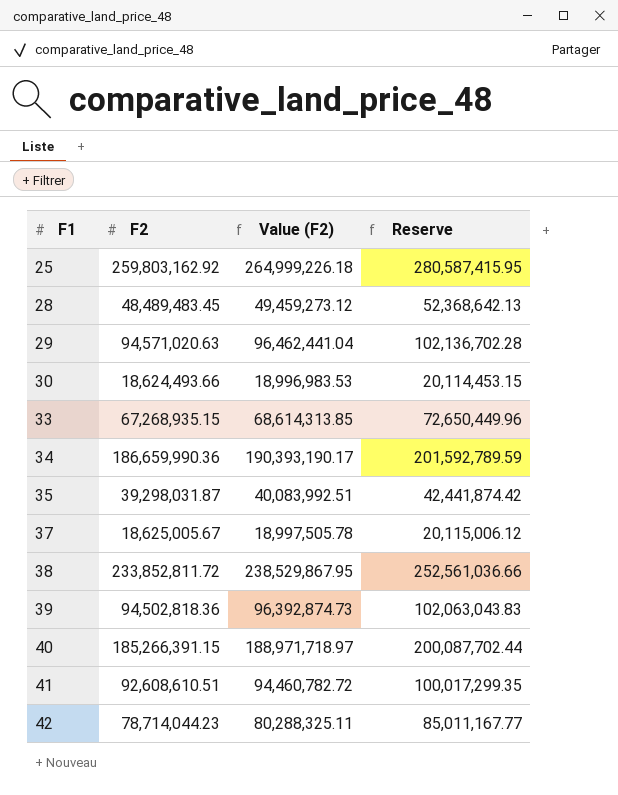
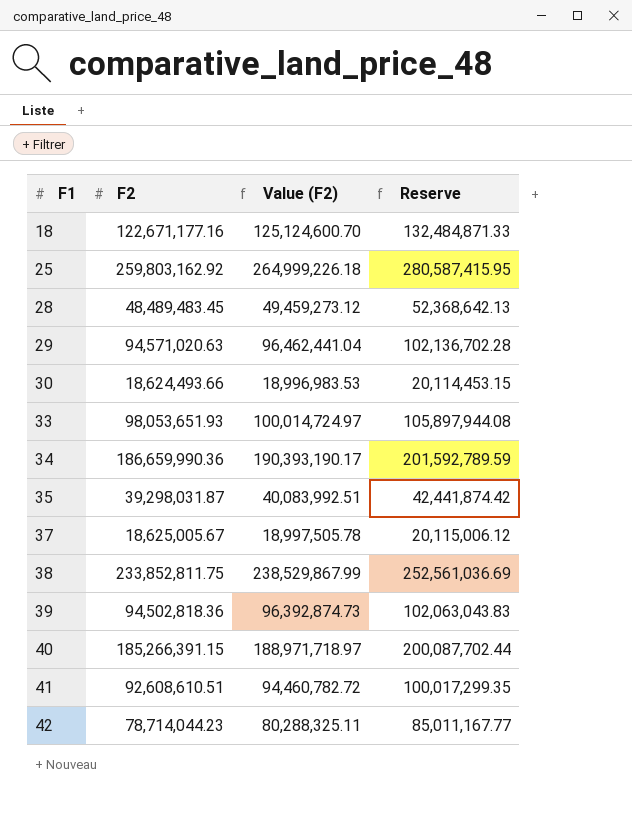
row 18: none -> 122,671,177.16 | 125,124,600.70 | 132,484,871.33
33 | F2: 67,268,935.15 -> 98,053,651.93
33 | Value (F2): 68,614,313.85 -> 100,014,724.97
33 | Reserve: 72,650,449.96 -> 105,897,944.08
38 | F2: 233,852,811.72 -> 233,852,811.75
38 | Value (F2): 238,529,867.95 -> 238,529,867.99
38 | Reserve: 252,561,036.66 -> 252,561,036.69

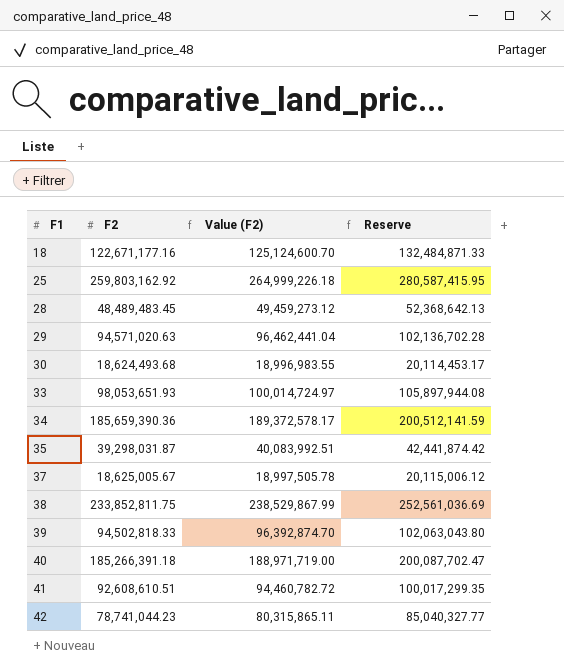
30 | F2: 18,624,493.66 -> 18,624,493.68
30 | Value (F2): 18,996,983.53 -> 18,996,983.55
30 | Reserve: 20,114,453.15 -> 20,114,453.17
34 | F2: 186,659,990.36 -> 185,659,390.36
34 | Value (F2): 190,393,190.17 -> 189,372,578.17
34 | Reserve: 201,592,789.59 -> 200,512,141.59
39 | F2: 94,502,818.36 -> 94,502,818.33
39 | Value (F2): 96,392,874.73 -> 96,392,874.70
39 | Reserve: 102,063,043.83 -> 102,063,043.80
40 | F2: 185,266,391.15 -> 185,266,391.18
40 | Value (F2): 188,971,718.97 -> 188,971,719.00
40 | Reserve: 200,087,702.44 -> 200,087,702.47
42 | F2: 78,714,044.23 -> 78,741,044.23
42 | Value (F2): 80,288,325.11 -> 80,315,865.11
42 | Reserve: 85,011,167.77 -> 85,040,327.77

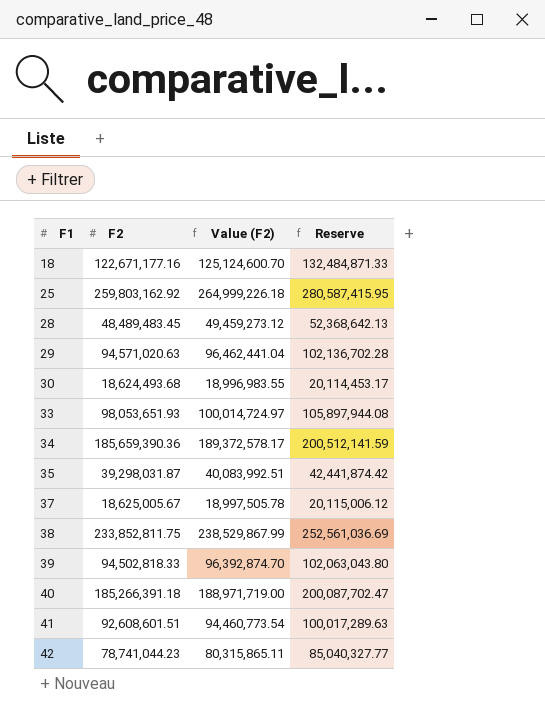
41 | F2: 92,608,610.51 -> 92,608,601.51
41 | Value (F2): 94,460,782.72 -> 94,460,773.54
41 | Reserve: 100,017,299.35 -> 100,017,289.63

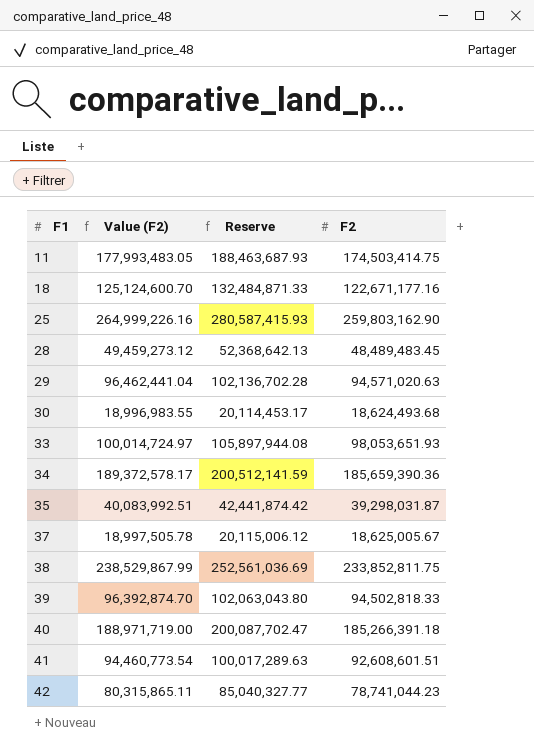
column F2 | position: 2 -> 4
row 11: none -> 177,993,483.05 | 188,463,687.93 | 174,503,414.75
25 | Value (F2): 264,999,226.18 -> 264,999,226.16
25 | Reserve: 280,587,415.95 -> 280,587,415.93
25 | F2: 259,803,162.92 -> 259,803,162.90

